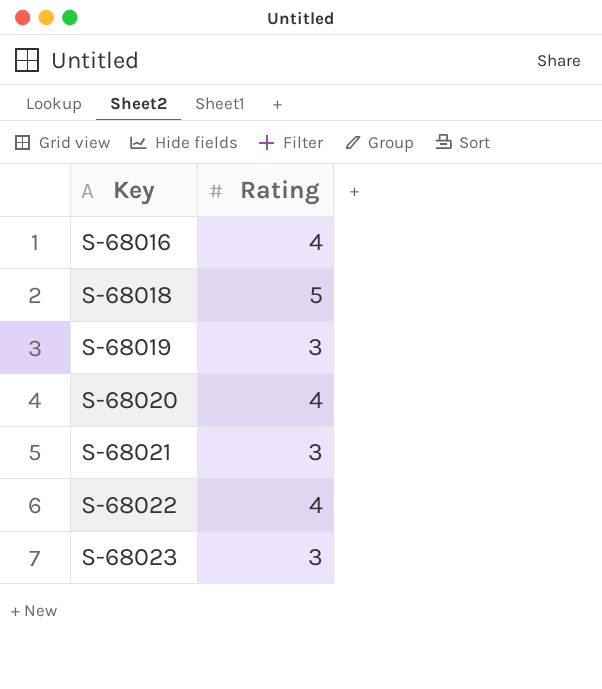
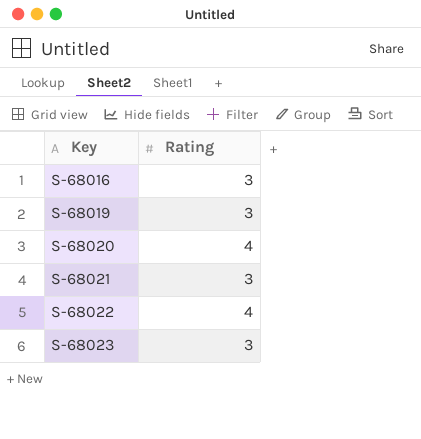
row S-68018: 5 -> none
S-68016 | Rating: 4 -> 3

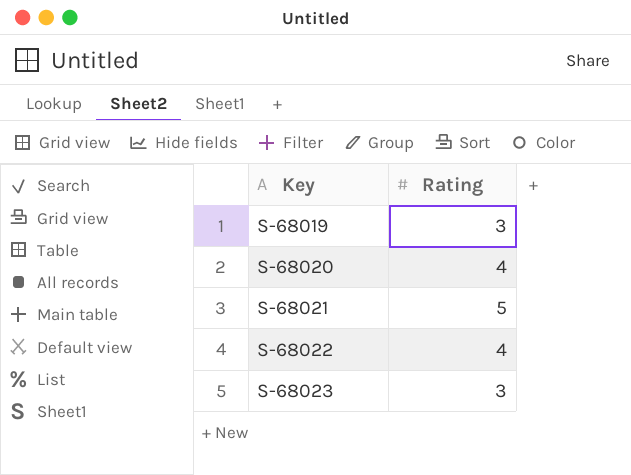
row S-68016: 3 -> none
S-68021 | Rating: 3 -> 5

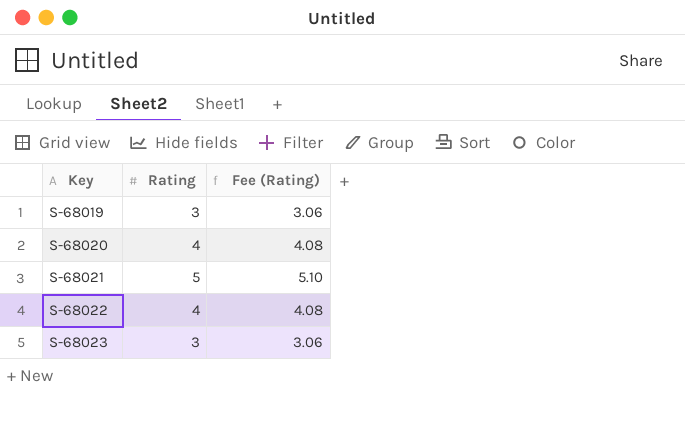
column Fee (Rating) | formula: none -> [Rating] * 1.02

